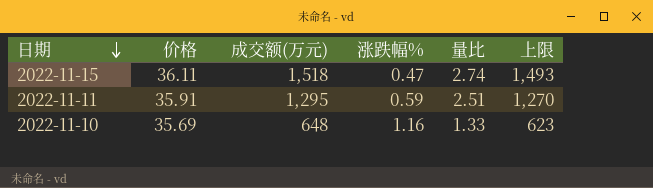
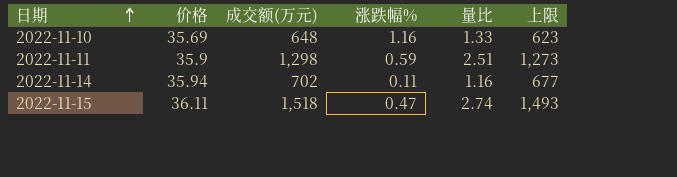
row order: 日期 descending -> 日期 ascending
2022-11-11 | 价格: 35.91 -> 35.9
2022-11-11 | 成交额(万元): 1,295 -> 1,298
2022-11-11 | 上限: 1,270 -> 1,273
row 2022-11-14: none -> 35.94 | 702 | 0.11 | 1.16 | 677

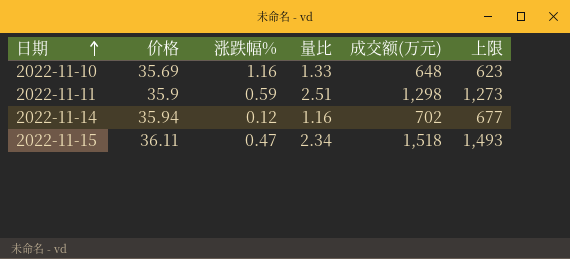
column 成交额(万元) | position: 3 -> 5
2022-11-14 | 涨跌幅%: 0.11 -> 0.12
2022-11-15 | 量比: 2.74 -> 2.34

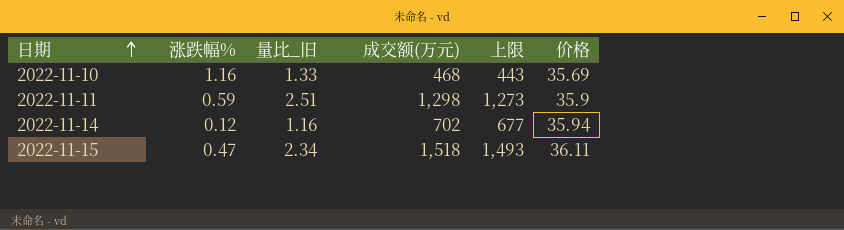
column name: 量比 -> 量比_旧
column 价格 | position: 2 -> 6
2022-11-10 | 成交额(万元): 648 -> 468
2022-11-10 | 上限: 623 -> 443

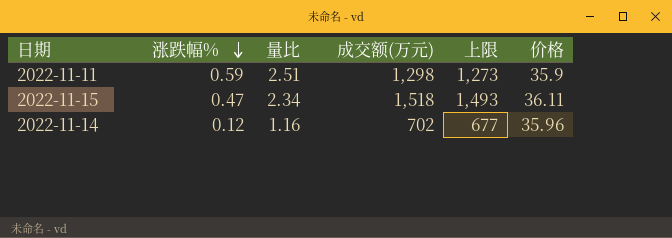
row order: 日期 ascending -> 涨跌幅% descending
column name: 量比_旧 -> 量比
row 2022-11-10: 1.16 | 1.33 | 468 | 443 | 35.69 -> none
2022-11-14 | 价格: 35.94 -> 35.96

